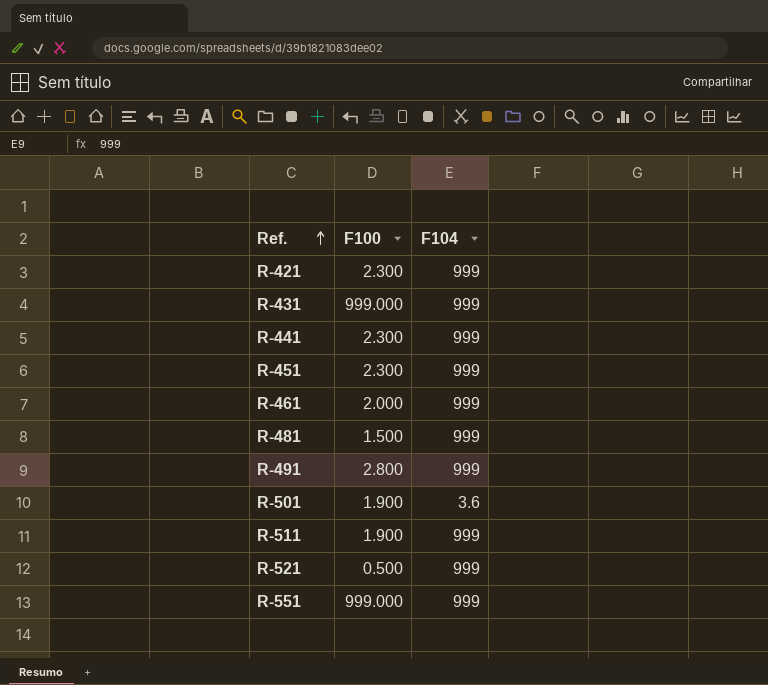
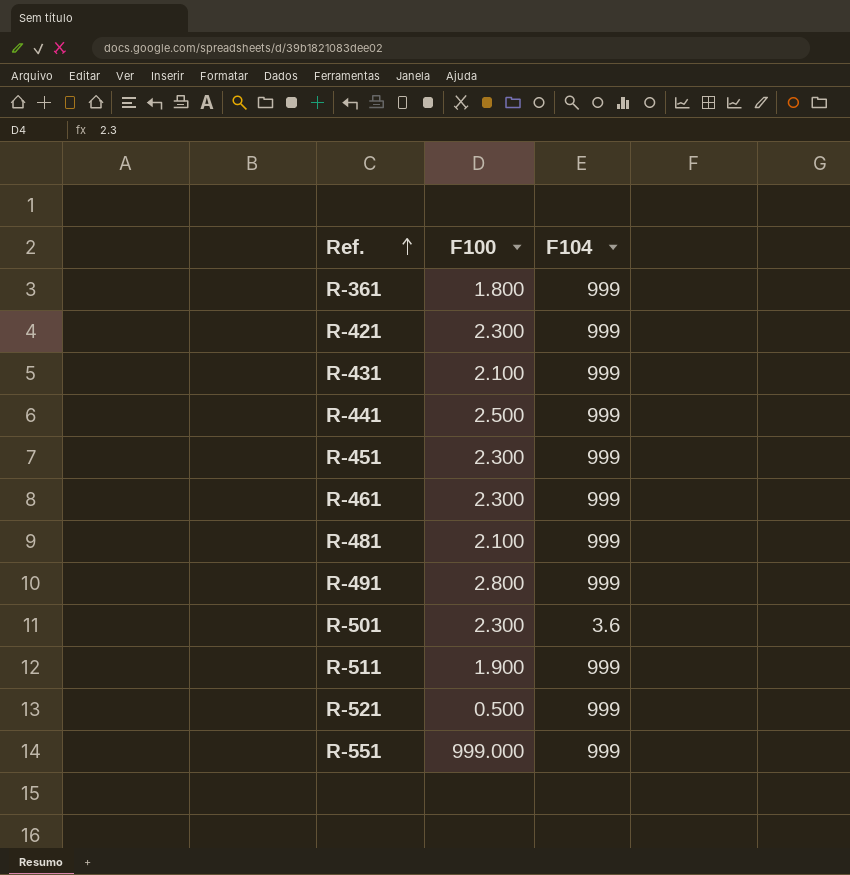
row R-361: none -> 1.800 | 999
R-431 | F100: 999.000 -> 2.100
R-441 | F100: 2.300 -> 2.500
R-461 | F100: 2.000 -> 2.300
R-481 | F100: 1.500 -> 2.100
R-501 | F100: 1.900 -> 2.300

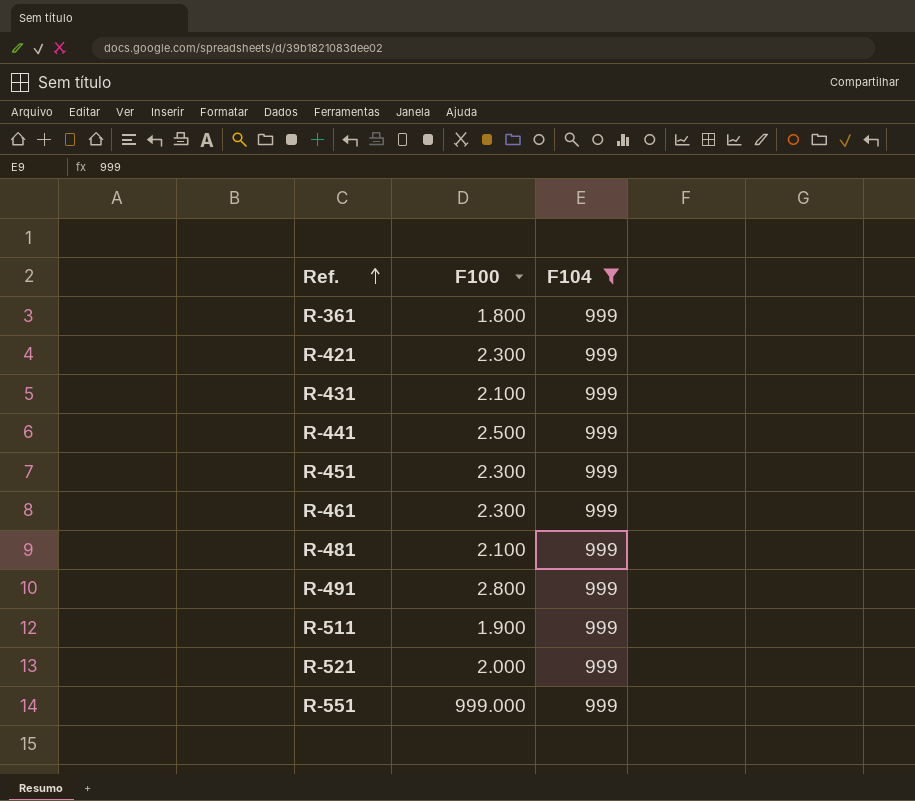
filter: none -> F104 = 999
R-521 | F100: 0.500 -> 2.000

